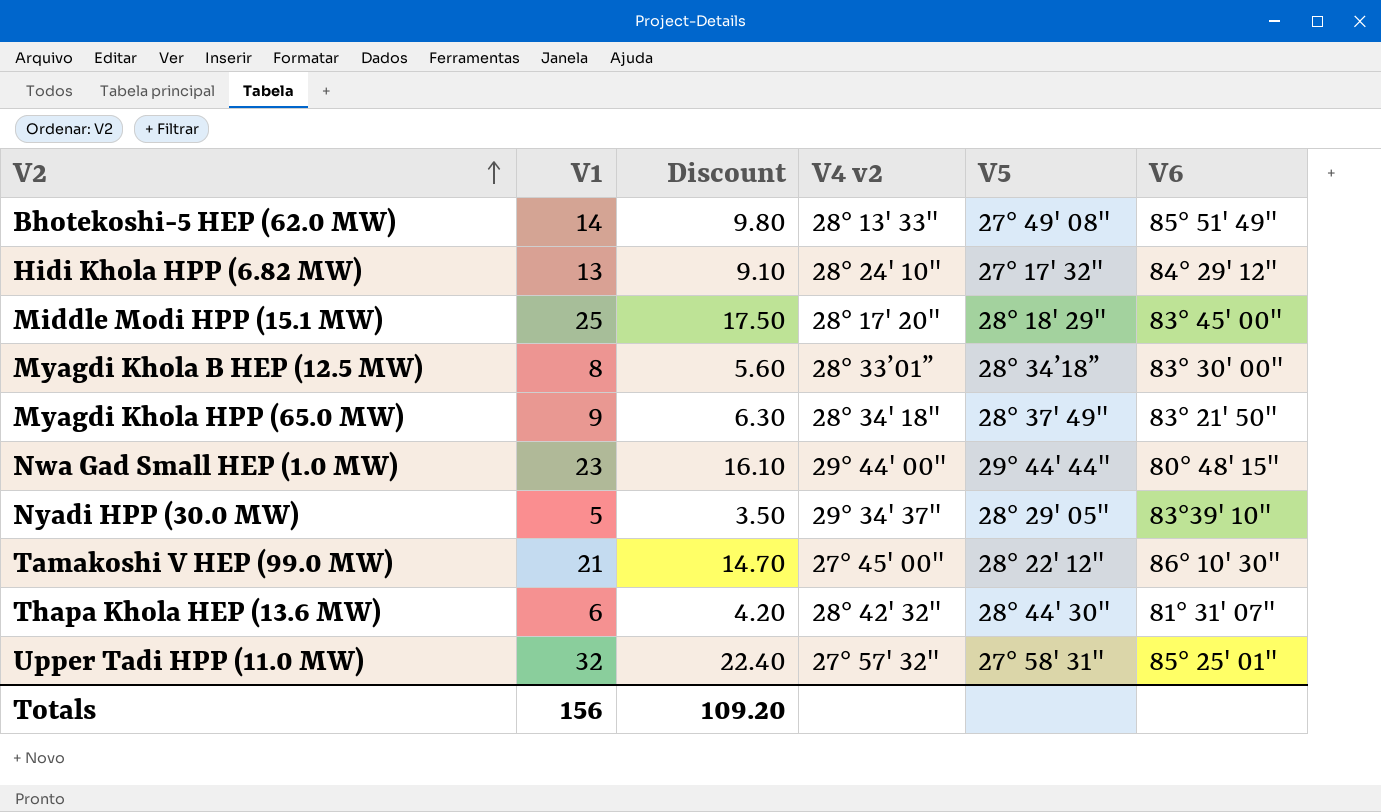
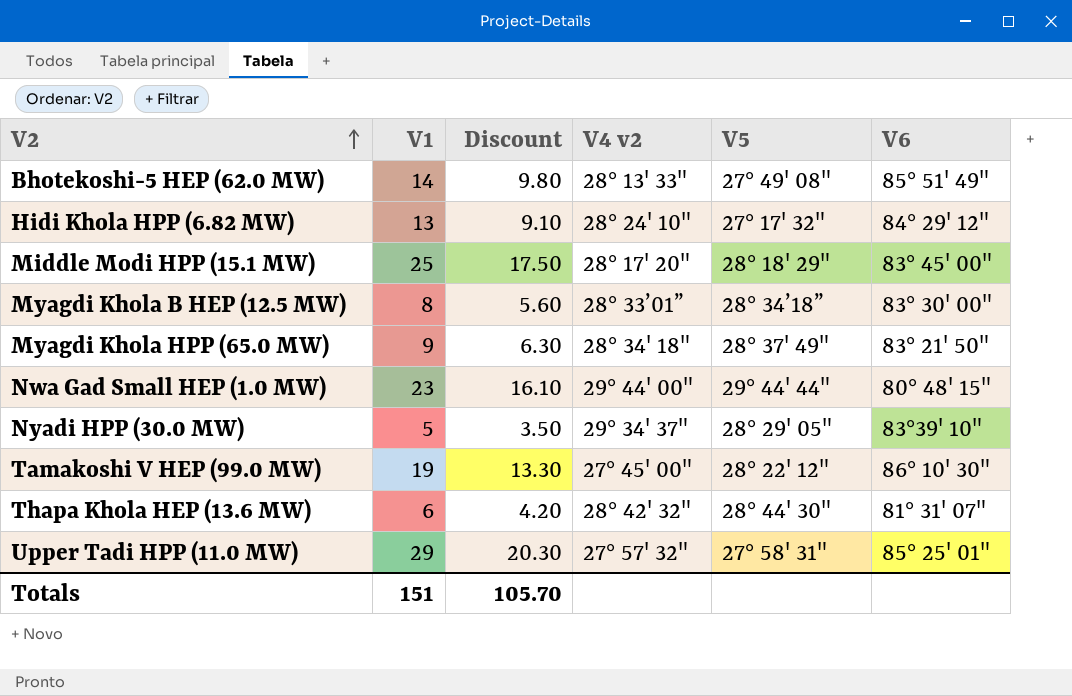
Tamakoshi V HEP (99.0 MW) | V1: 21 -> 19
Tamakoshi V HEP (99.0 MW) | Discount: 14.70 -> 13.30
Upper Tadi HPP (11.0 MW) | V1: 32 -> 29
Upper Tadi HPP (11.0 MW) | Discount: 22.40 -> 20.30
Totals | V1: 156 -> 151
Totals | Discount: 109.20 -> 105.70

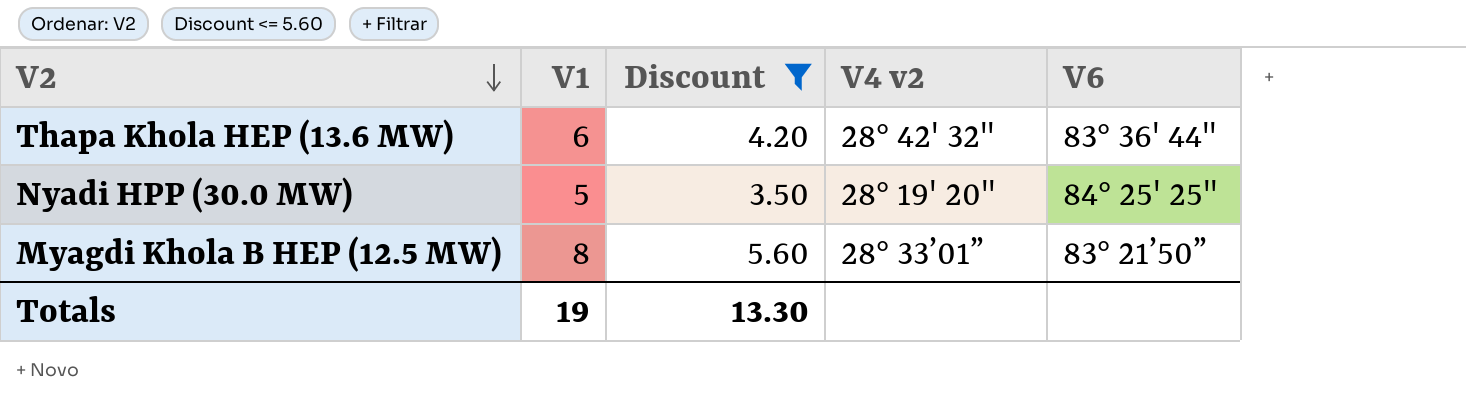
filter: none -> Discount <= 5.60
row order: V2 ascending -> V2 descending
column V5 | position: 5 -> none
Thapa Khola HEP (13.6 MW) | V6: 81° 31' 07" -> 83° 36' 44"
Nyadi HPP (30.0 MW) | V4 v2: 29° 34' 37" -> 28° 19' 20"
Nyadi HPP (30.0 MW) | V6: 83°39' 10" -> 84° 25' 25"
Myagdi Khola B HEP (12.5 MW) | V6: 83° 30' 00" -> 83° 21’50”
Totals | V1: 151 -> 19
Totals | Discount: 105.70 -> 13.30

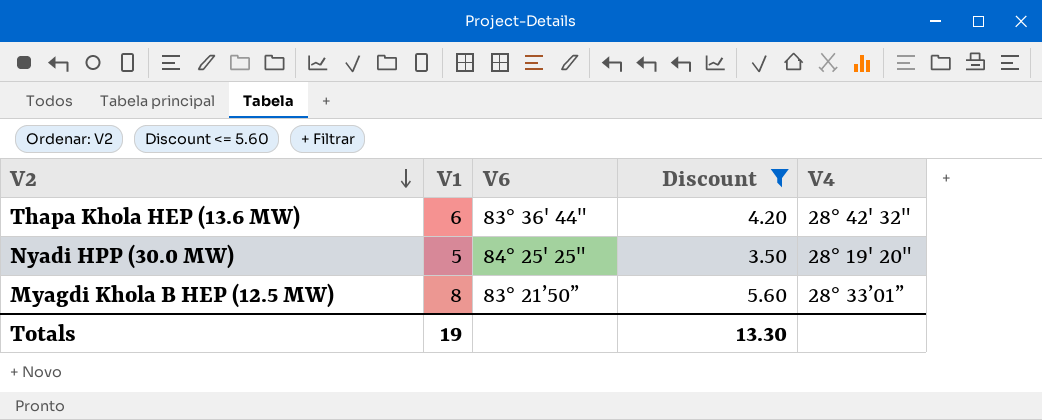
column V6 | position: 5 -> 3
column name: V4 v2 -> V4

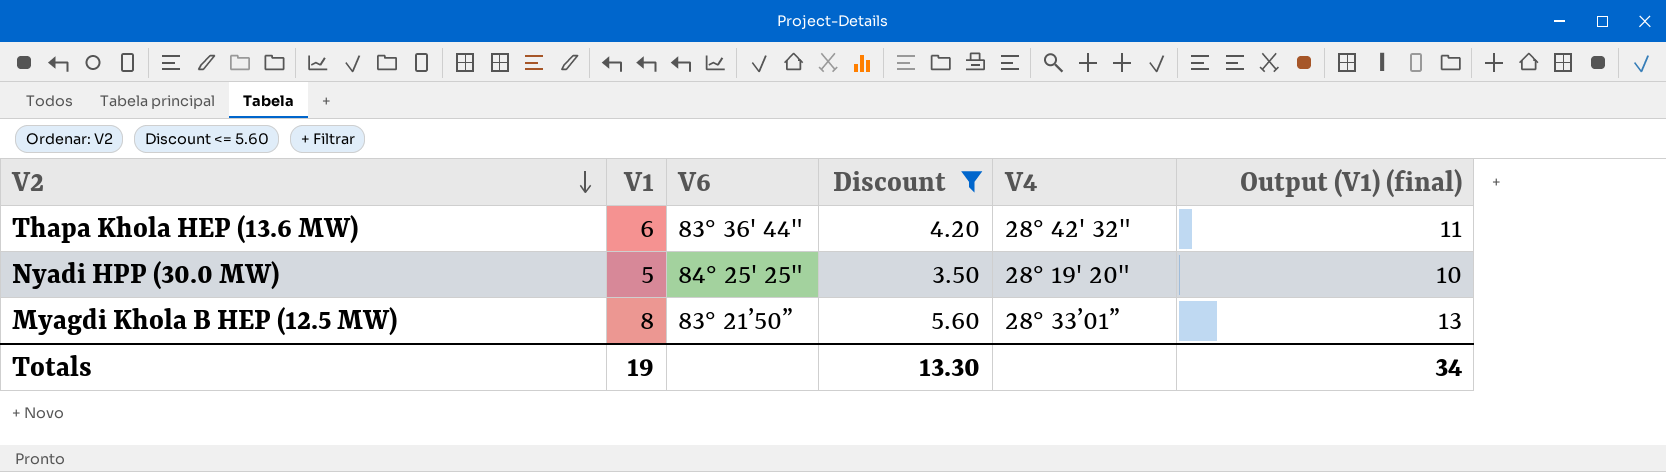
column Output (V1) (final) | formula: none -> [V1] + 5

